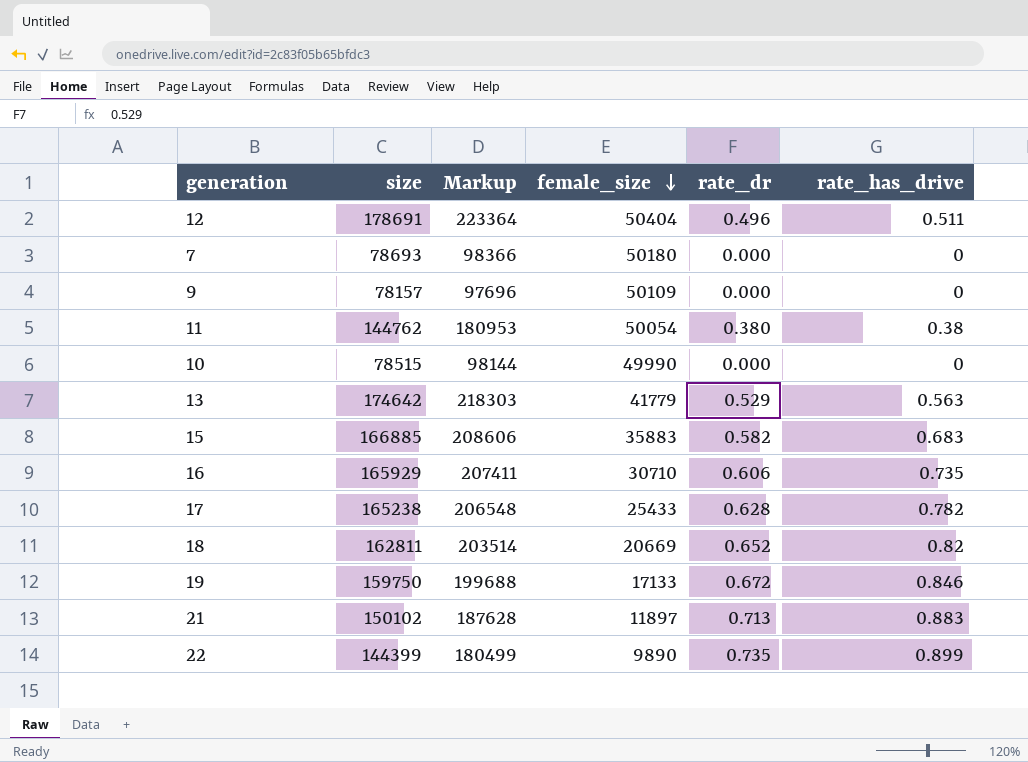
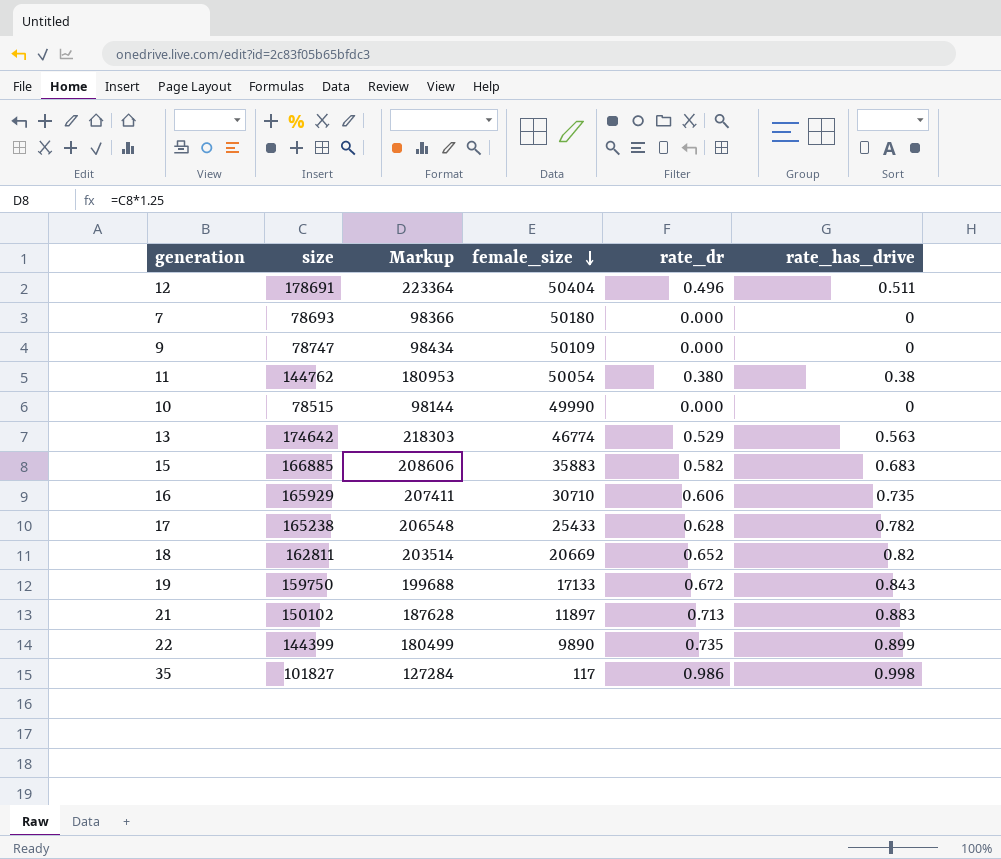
9 | size: 78157 -> 78747
9 | Markup: 97696 -> 98434
13 | female_size: 41779 -> 46774
19 | rate_has_drive: 0.846 -> 0.843
row 35: none -> 101827 | 127284 | 117 | 0.986 | 0.998

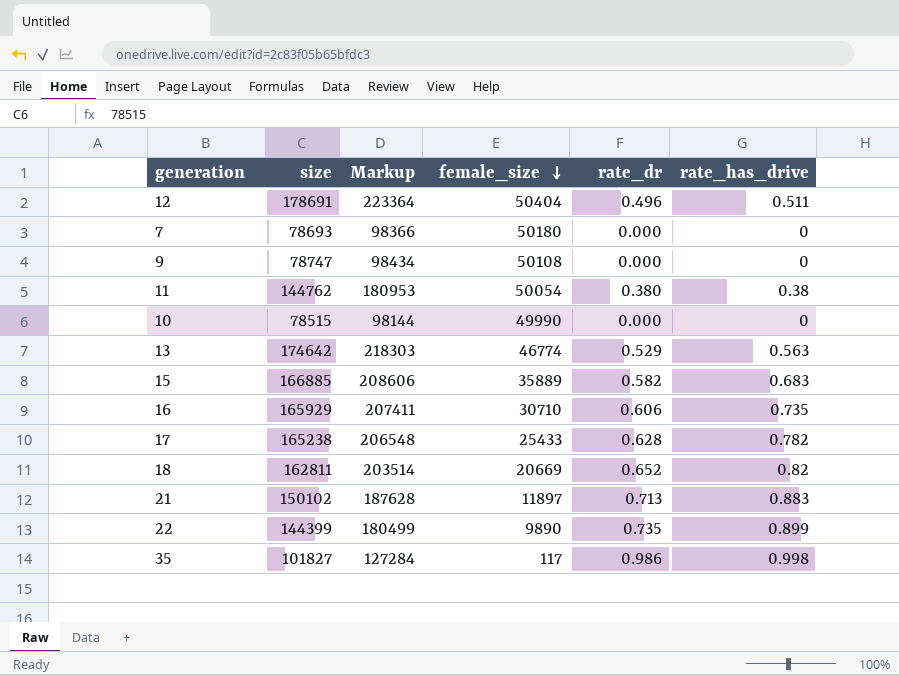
row 19: 159750 | 199688 | 17133 | 0.672 | 0.843 -> none
9 | female_size: 50109 -> 50108
15 | female_size: 35883 -> 35889

